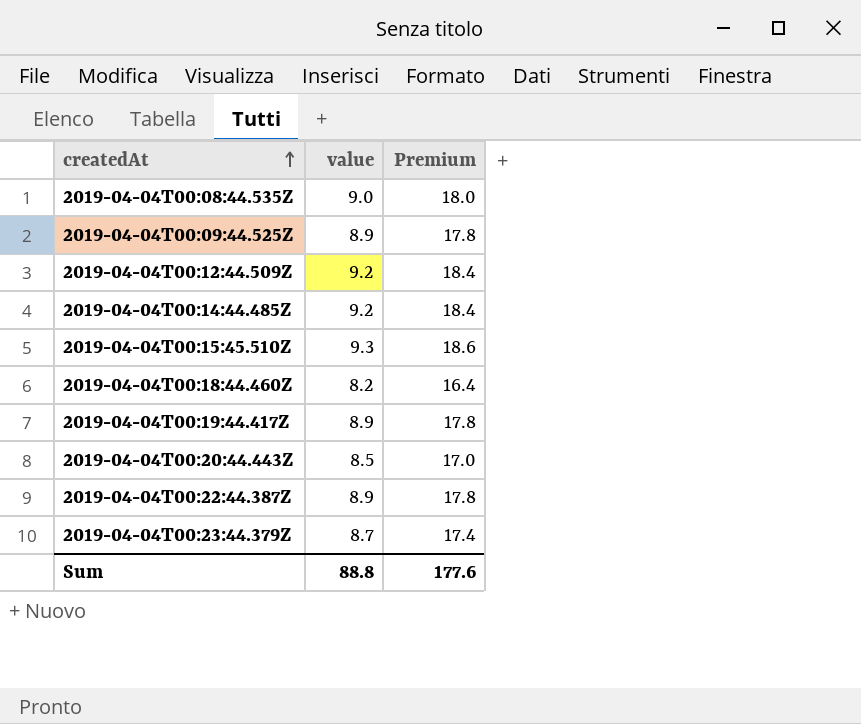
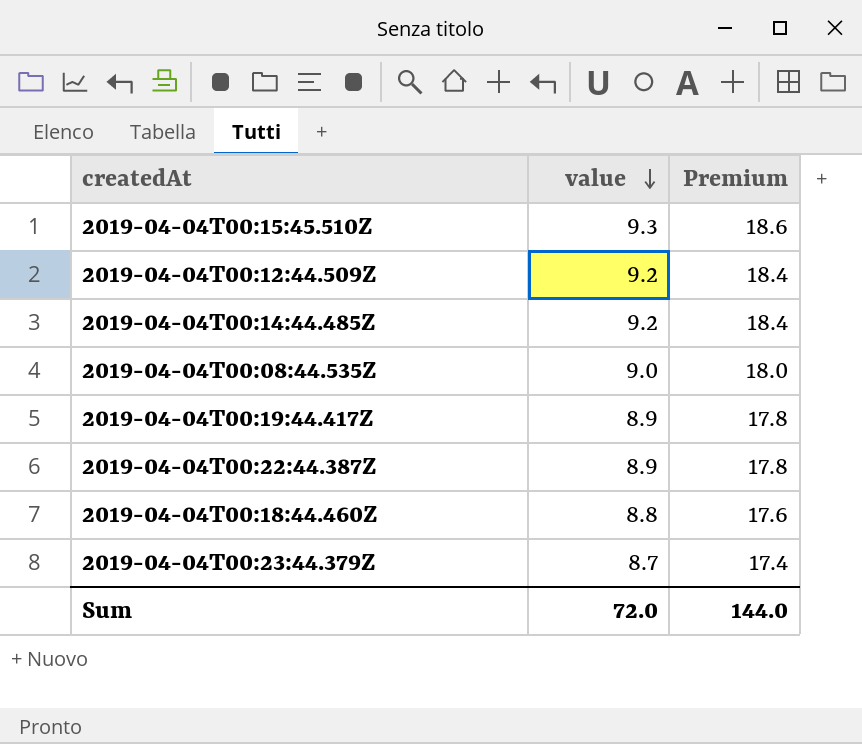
row order: createdAt ascending -> value descending
row 2019-04-04T00:09:44.525Z: 8.9 | 17.8 -> none
row 2019-04-04T00:20:44.443Z: 8.5 | 17.0 -> none
2019-04-04T00:18:44.460Z | value: 8.2 -> 8.8
2019-04-04T00:18:44.460Z | Premium: 16.4 -> 17.6
Sum | value: 88.8 -> 72.0
Sum | Premium: 177.6 -> 144.0

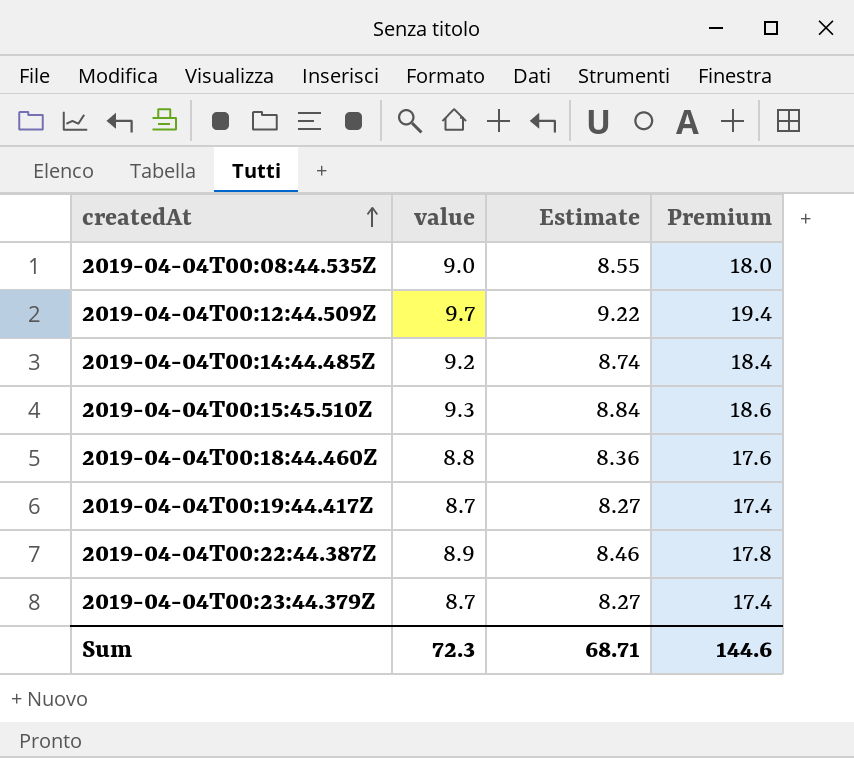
row order: value descending -> createdAt ascending
column Estimate | formula: none -> [value] * 0.95
2019-04-04T00:12:44.509Z | value: 9.2 -> 9.7
2019-04-04T00:12:44.509Z | Premium: 18.4 -> 19.4
2019-04-04T00:19:44.417Z | value: 8.9 -> 8.7
2019-04-04T00:19:44.417Z | Premium: 17.8 -> 17.4
Sum | value: 72.0 -> 72.3
Sum | Premium: 144.0 -> 144.6

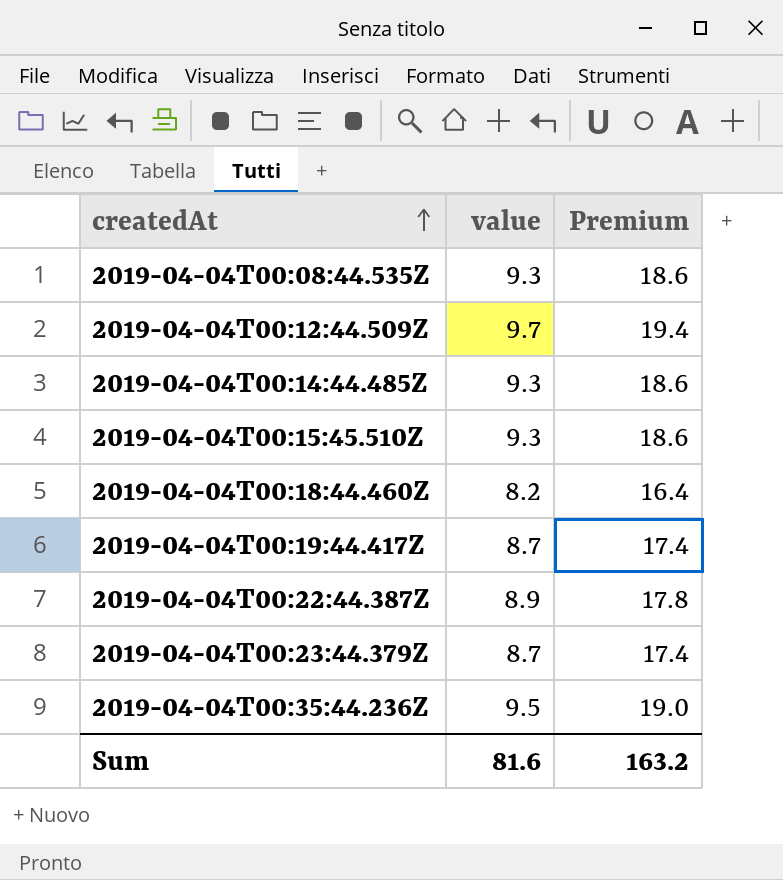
column Estimate | formula: [value] * 0.95 -> none
2019-04-04T00:08:44.535Z | value: 9.0 -> 9.3
2019-04-04T00:08:44.535Z | Premium: 18.0 -> 18.6
2019-04-04T00:14:44.485Z | value: 9.2 -> 9.3
2019-04-04T00:14:44.485Z | Premium: 18.4 -> 18.6
2019-04-04T00:18:44.460Z | value: 8.8 -> 8.2
2019-04-04T00:18:44.460Z | Premium: 17.6 -> 16.4
row 2019-04-04T00:35:44.236Z: none -> 9.5 | 19.0
Sum | value: 72.3 -> 81.6
Sum | Premium: 144.6 -> 163.2

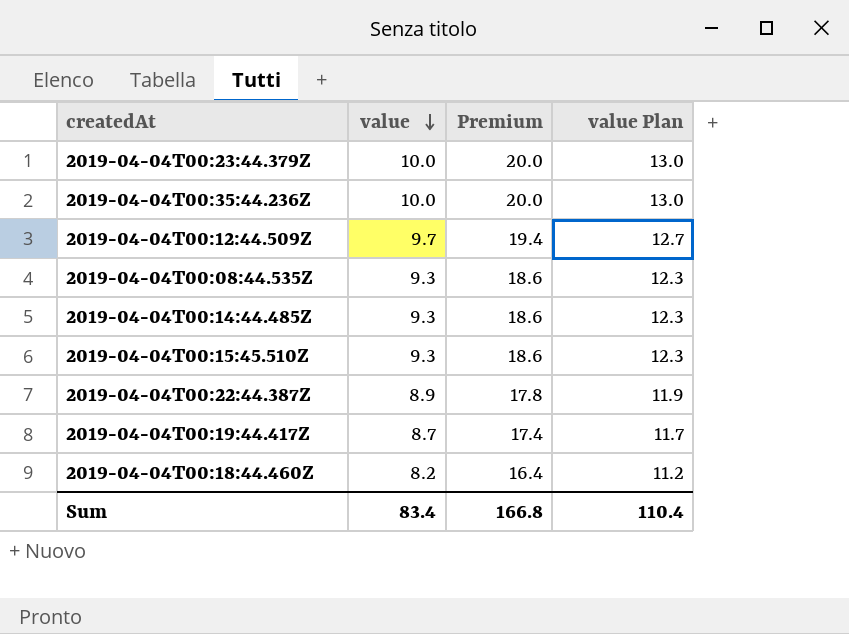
row order: createdAt ascending -> value descending
column value Plan | formula: none -> [value] + 3
2019-04-04T00:23:44.379Z | value: 8.7 -> 10.0
2019-04-04T00:23:44.379Z | Premium: 17.4 -> 20.0
2019-04-04T00:35:44.236Z | value: 9.5 -> 10.0
2019-04-04T00:35:44.236Z | Premium: 19.0 -> 20.0
Sum | value: 81.6 -> 83.4
Sum | Premium: 163.2 -> 166.8

